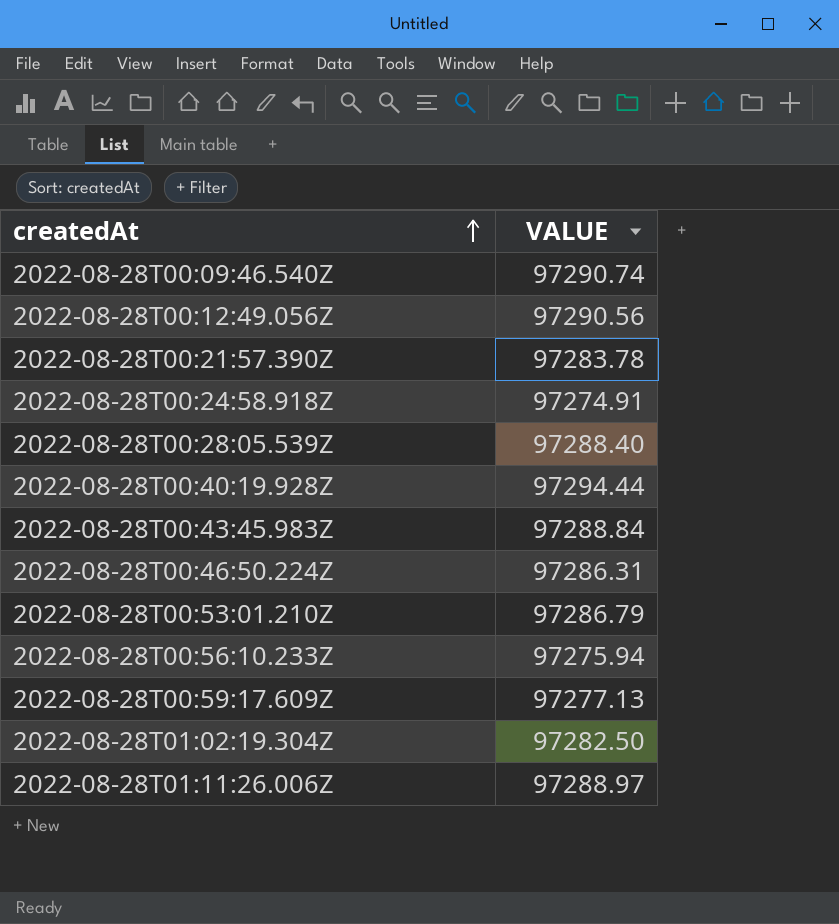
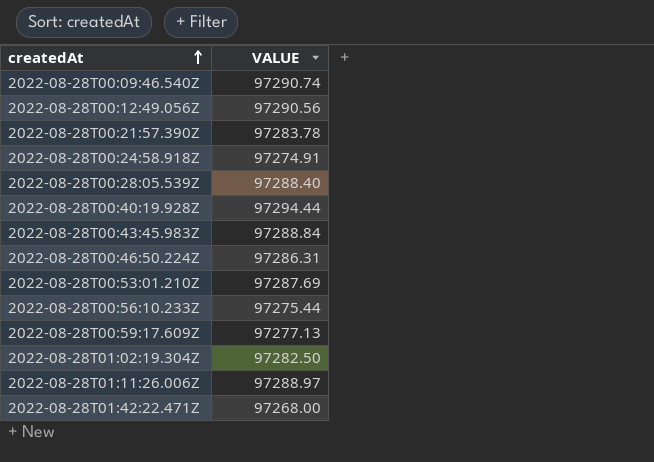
2022-08-28T00:53:01.210Z | VALUE: 97286.79 -> 97287.69
2022-08-28T00:56:10.233Z | VALUE: 97275.94 -> 97275.44
row 2022-08-28T01:42:22.471Z: none -> 97268.00

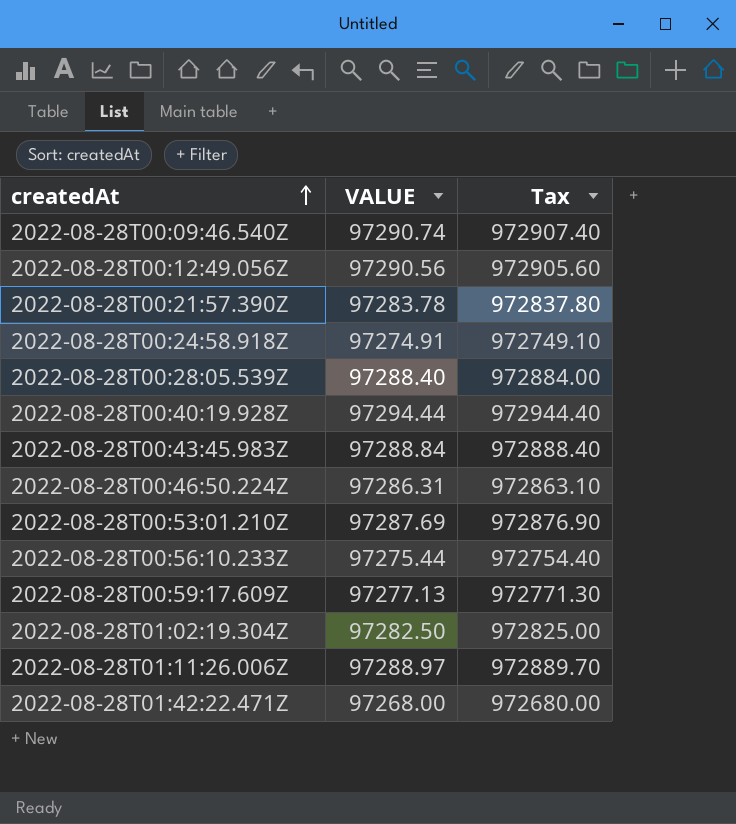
column Tax | formula: none -> [VALUE] * 10

